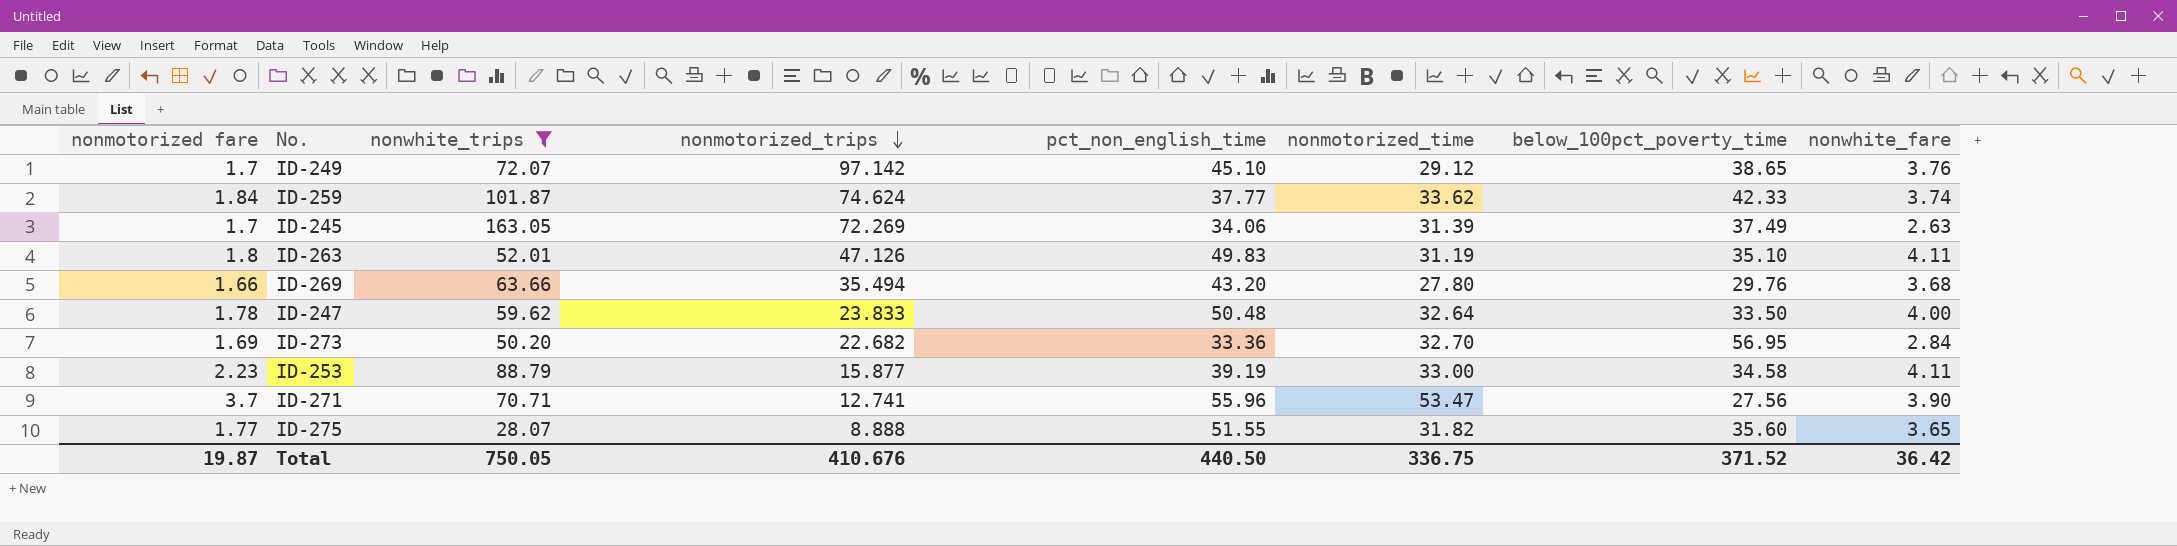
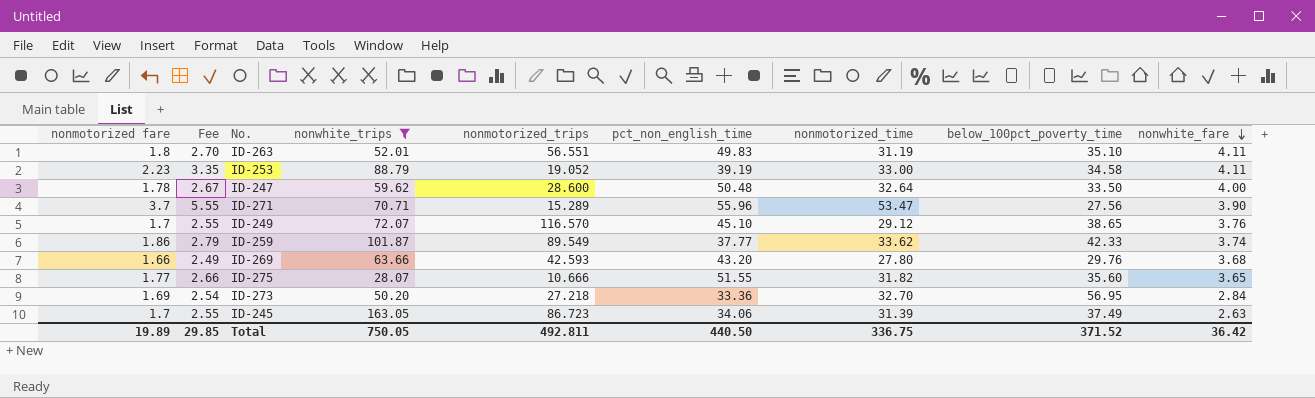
row order: nonmotorized_trips descending -> nonwhite_fare descending
column Fee | formula: none -> [nonmotorized fare] * 1.5
ID-263 | nonmotorized_trips: 47.126 -> 56.551
ID-253 | nonmotorized_trips: 15.877 -> 19.052
ID-247 | nonmotorized_trips: 23.833 -> 28.600
ID-271 | nonmotorized_trips: 12.741 -> 15.289
ID-249 | nonmotorized_trips: 97.142 -> 116.570
ID-259 | nonmotorized fare: 1.84 -> 1.86
ID-259 | nonmotorized_trips: 74.624 -> 89.549
ID-269 | nonmotorized_trips: 35.494 -> 42.593
ID-275 | nonmotorized_trips: 8.888 -> 10.666
ID-273 | nonmotorized_trips: 22.682 -> 27.218
ID-245 | nonmotorized_trips: 72.269 -> 86.723
Total | nonmotorized fare: 19.87 -> 19.89
Total | nonmotorized_trips: 410.676 -> 492.811

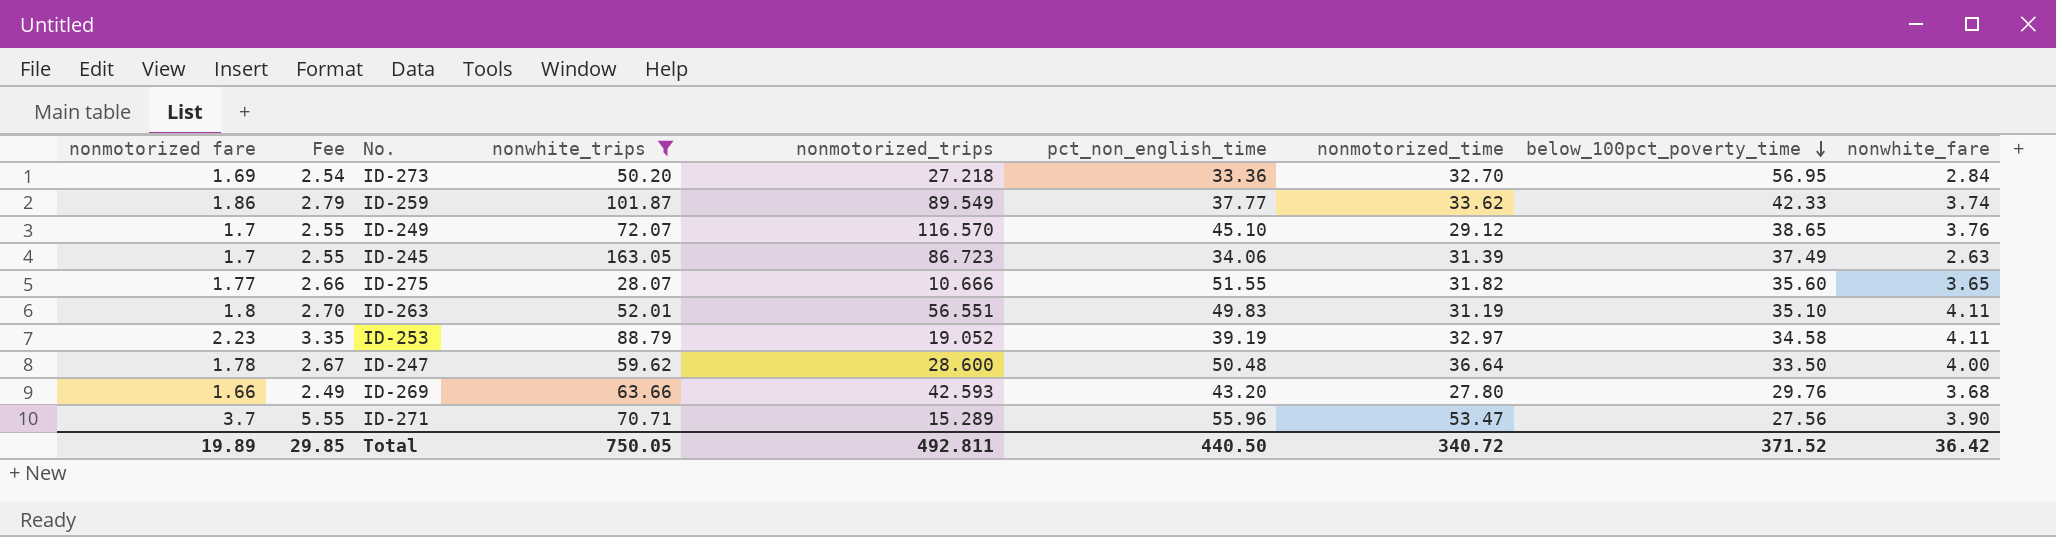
row order: nonwhite_fare descending -> below_100pct_poverty_time descending
ID-253 | nonmotorized_time: 33.00 -> 32.97
ID-247 | nonmotorized_time: 32.64 -> 36.64
Total | nonmotorized_time: 336.75 -> 340.72

